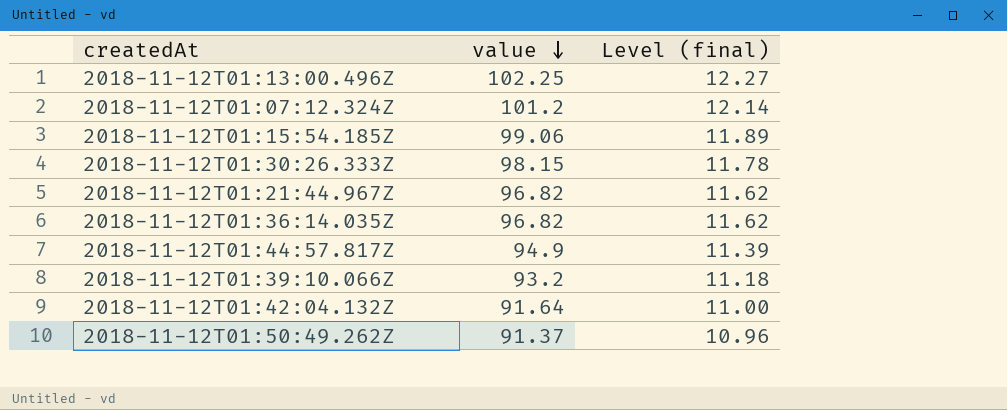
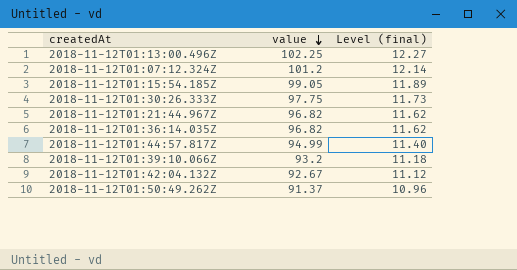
2018-11-12T01:15:54.185Z | value: 99.06 -> 99.05
2018-11-12T01:30:26.333Z | value: 98.15 -> 97.75
2018-11-12T01:30:26.333Z | Level (final): 11.78 -> 11.73
2018-11-12T01:44:57.817Z | value: 94.9 -> 94.99
2018-11-12T01:44:57.817Z | Level (final): 11.39 -> 11.40
2018-11-12T01:42:04.132Z | value: 91.64 -> 92.67
2018-11-12T01:42:04.132Z | Level (final): 11.00 -> 11.12

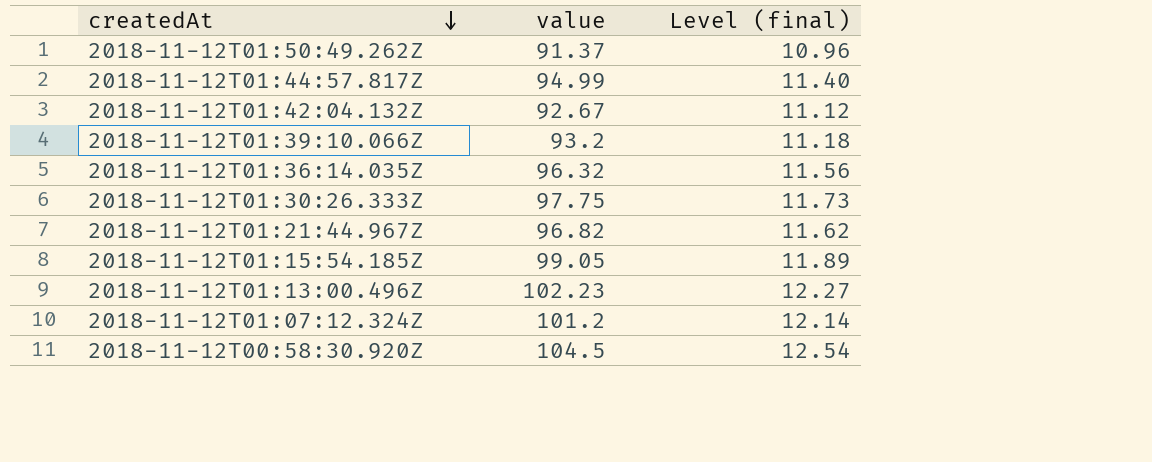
row order: value descending -> createdAt descending
2018-11-12T01:36:14.035Z | value: 96.82 -> 96.32
2018-11-12T01:36:14.035Z | Level (final): 11.62 -> 11.56
2018-11-12T01:13:00.496Z | value: 102.25 -> 102.23
row 2018-11-12T00:58:30.920Z: none -> 104.5 | 12.54

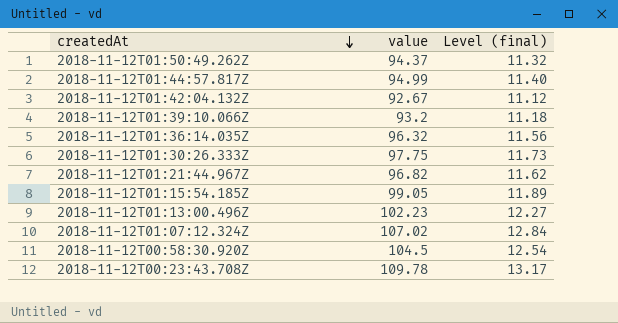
2018-11-12T01:50:49.262Z | value: 91.37 -> 94.37
2018-11-12T01:50:49.262Z | Level (final): 10.96 -> 11.32
2018-11-12T01:07:12.324Z | value: 101.2 -> 107.02
2018-11-12T01:07:12.324Z | Level (final): 12.14 -> 12.84
row 2018-11-12T00:23:43.708Z: none -> 109.78 | 13.17

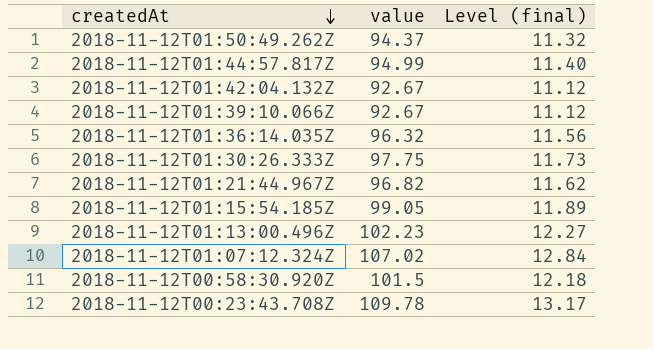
2018-11-12T01:39:10.066Z | value: 93.2 -> 92.67
2018-11-12T01:39:10.066Z | Level (final): 11.18 -> 11.12
2018-11-12T00:58:30.920Z | value: 104.5 -> 101.5
2018-11-12T00:58:30.920Z | Level (final): 12.54 -> 12.18

